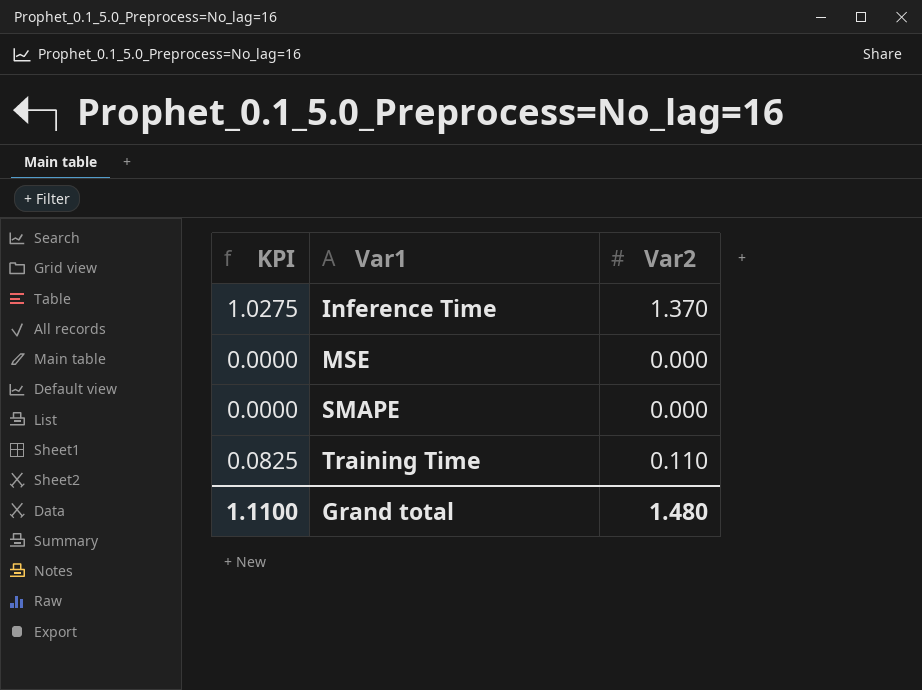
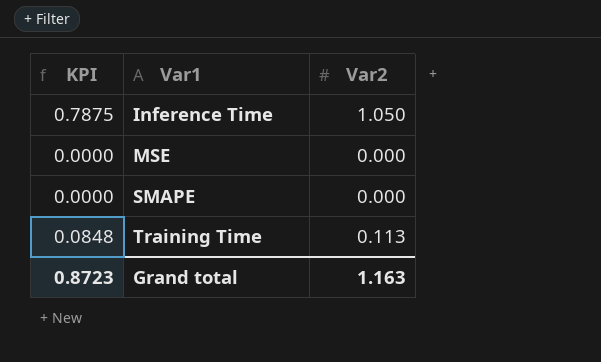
Inference Time | KPI: 1.0275 -> 0.7875
Inference Time | Var2: 1.370 -> 1.050
Training Time | KPI: 0.0825 -> 0.0848
Training Time | Var2: 0.110 -> 0.113
Grand total | KPI: 1.1100 -> 0.8723
Grand total | Var2: 1.480 -> 1.163

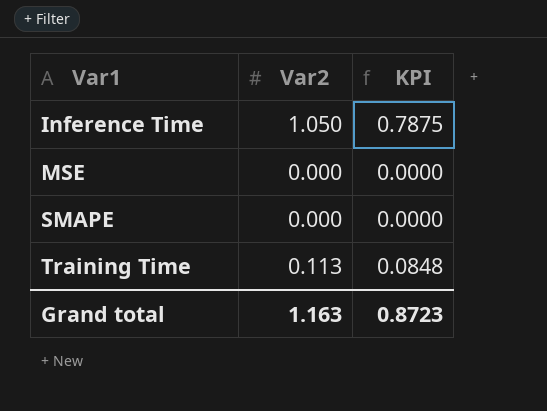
column KPI | position: 1 -> 3

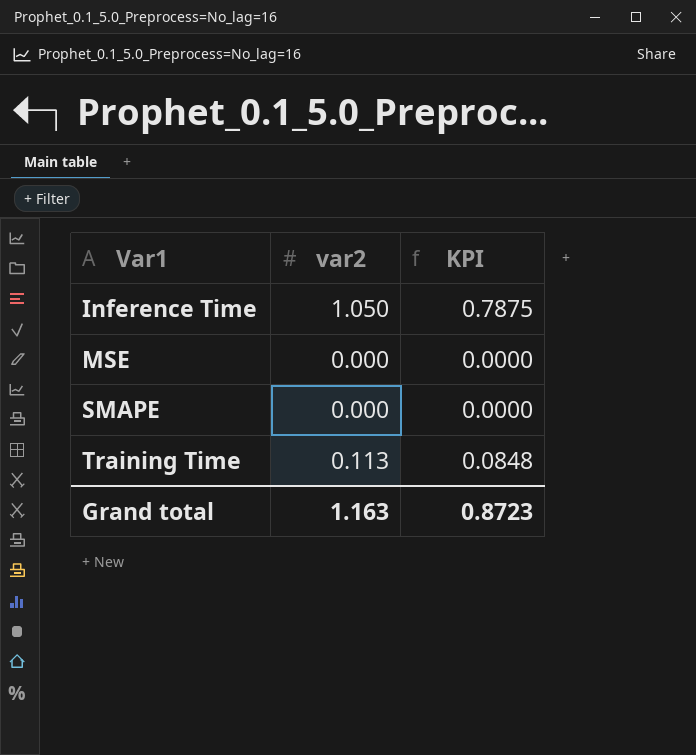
column name: Var2 -> var2

